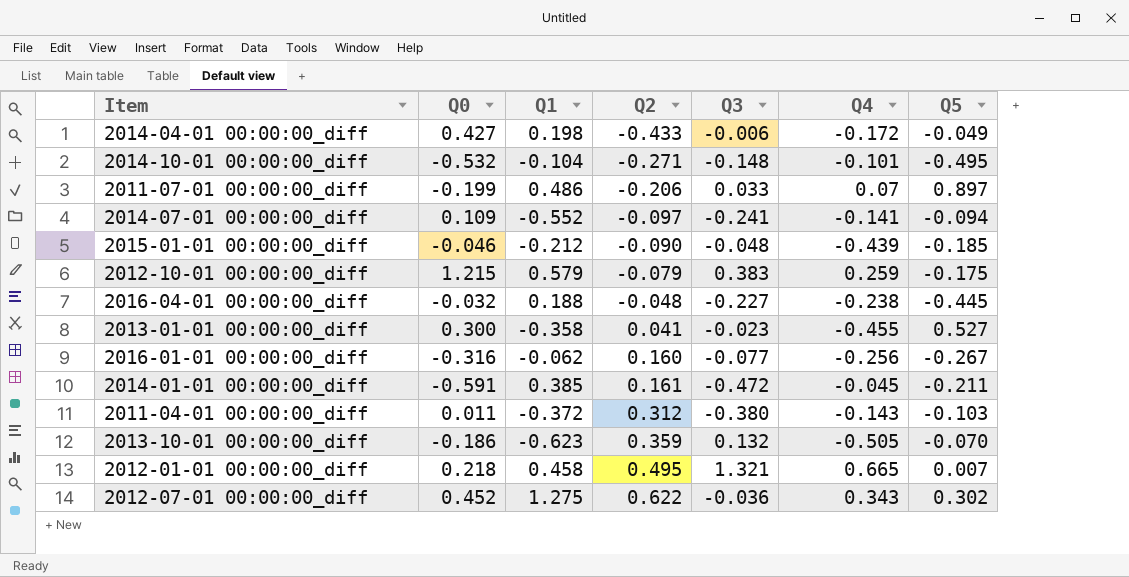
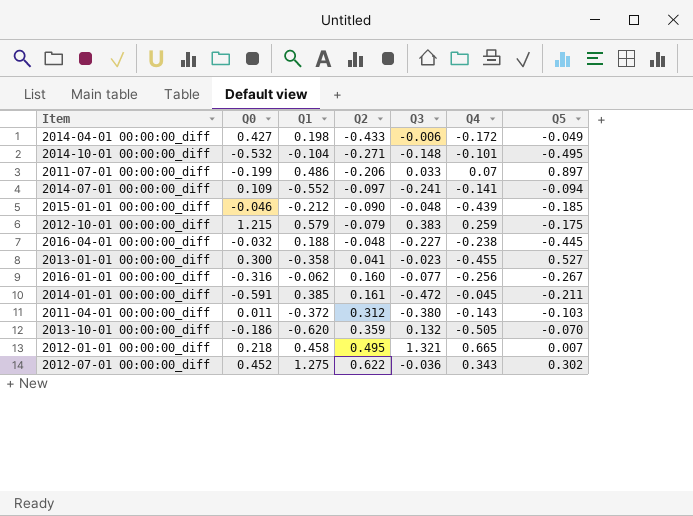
2013-10-01 00:00:00_diff | Q1: -0.623 -> -0.620

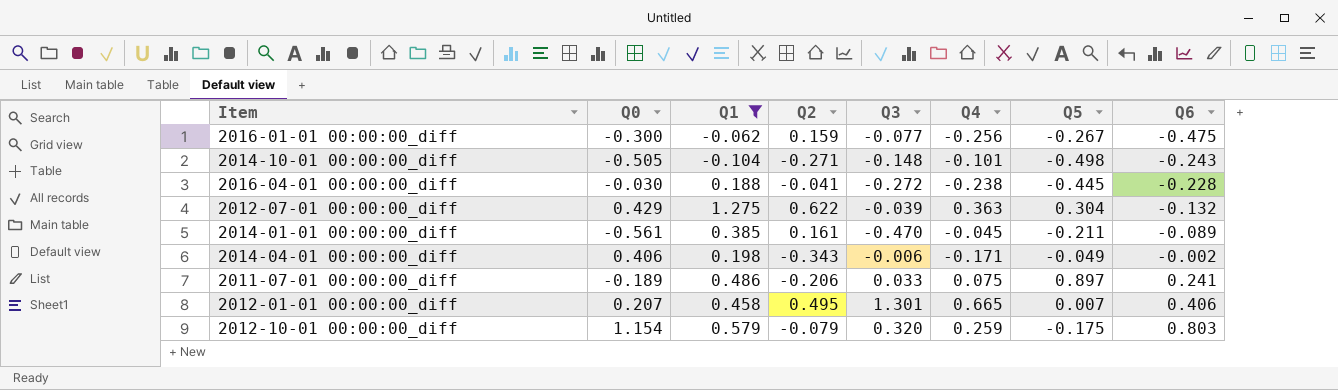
filter: none -> Q1 >= -0.104
row order: Q2 ascending -> Q6 ascending
column Q6 | position: none -> 8
2016-01-01 00:00:00_diff | Q0: -0.316 -> -0.300
2016-01-01 00:00:00_diff | Q2: 0.160 -> 0.159
2014-10-01 00:00:00_diff | Q0: -0.532 -> -0.505
2014-10-01 00:00:00_diff | Q5: -0.495 -> -0.498
2016-04-01 00:00:00_diff | Q0: -0.032 -> -0.030
2016-04-01 00:00:00_diff | Q2: -0.048 -> -0.041
2016-04-01 00:00:00_diff | Q3: -0.227 -> -0.272
2012-07-01 00:00:00_diff | Q0: 0.452 -> 0.429
2012-07-01 00:00:00_diff | Q3: -0.036 -> -0.039
2012-07-01 00:00:00_diff | Q4: 0.343 -> 0.363
2012-07-01 00:00:00_diff | Q5: 0.302 -> 0.304
2014-01-01 00:00:00_diff | Q0: -0.591 -> -0.561
2014-01-01 00:00:00_diff | Q3: -0.472 -> -0.470
2014-04-01 00:00:00_diff | Q0: 0.427 -> 0.406
2014-04-01 00:00:00_diff | Q2: -0.433 -> -0.343
2014-04-01 00:00:00_diff | Q4: -0.172 -> -0.171
2011-07-01 00:00:00_diff | Q0: -0.199 -> -0.189
2011-07-01 00:00:00_diff | Q4: 0.07 -> 0.075
2012-01-01 00:00:00_diff | Q0: 0.218 -> 0.207
2012-01-01 00:00:00_diff | Q3: 1.321 -> 1.301
2012-10-01 00:00:00_diff | Q0: 1.215 -> 1.154
2012-10-01 00:00:00_diff | Q3: 0.383 -> 0.320

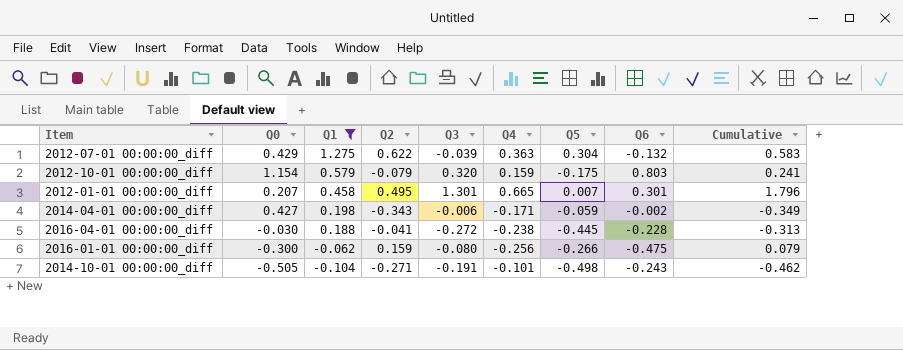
row order: Q6 ascending -> Q1 descending
column Cumulative | formula: none -> [Q2] + [Q3]
row 2014-01-01 00:00:00_diff: -0.561 | 0.385 | 0.161 | -0.470 | -0.045 | -0.211 | -0.089 -> none
row 2011-07-01 00:00:00_diff: -0.189 | 0.486 | -0.206 | 0.033 | 0.075 | 0.897 | 0.241 -> none
2012-10-01 00:00:00_diff | Q4: 0.259 -> 0.159
2012-01-01 00:00:00_diff | Q6: 0.406 -> 0.301
2014-04-01 00:00:00_diff | Q0: 0.406 -> 0.427
2014-04-01 00:00:00_diff | Q5: -0.049 -> -0.059
2016-01-01 00:00:00_diff | Q3: -0.077 -> -0.080
2016-01-01 00:00:00_diff | Q5: -0.267 -> -0.266
2014-10-01 00:00:00_diff | Q3: -0.148 -> -0.191

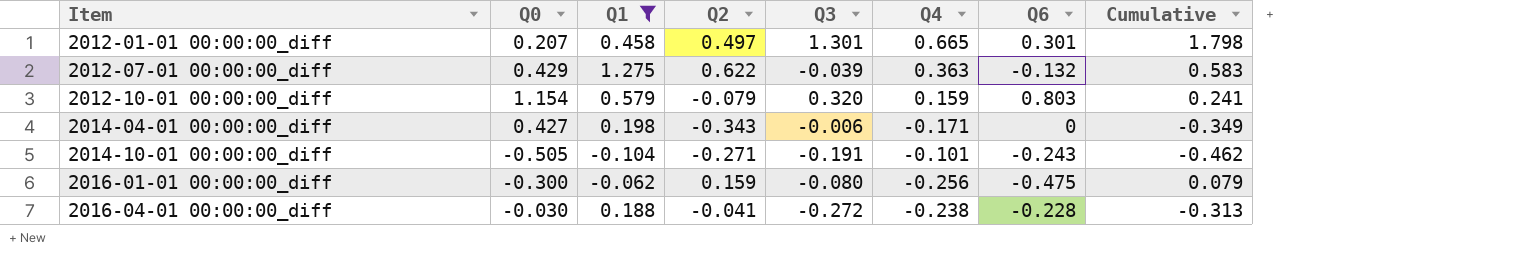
row order: Q1 descending -> Item ascending
column Q5 | position: 7 -> none
2012-01-01 00:00:00_diff | Q2: 0.495 -> 0.497
2012-01-01 00:00:00_diff | Cumulative: 1.796 -> 1.798
2014-04-01 00:00:00_diff | Q6: -0.002 -> 0

